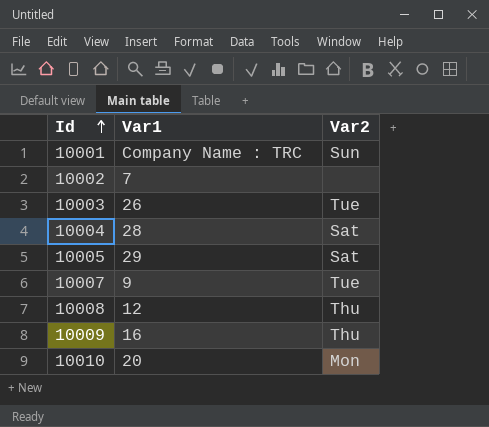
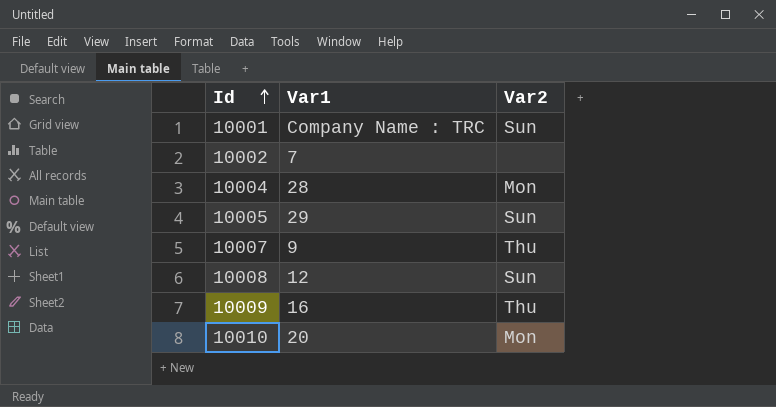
row 10003: 26 | Tue -> none
10004 | Var2: Sat -> Mon
10005 | Var2: Sat -> Sun
10007 | Var2: Tue -> Thu
10008 | Var2: Thu -> Sun

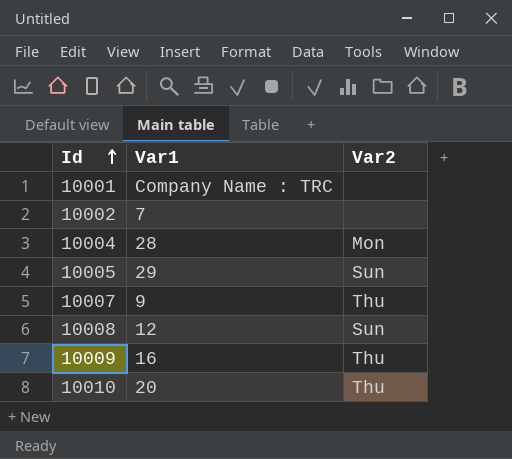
10001 | Var2: Sun -> none
10010 | Var2: Mon -> Thu

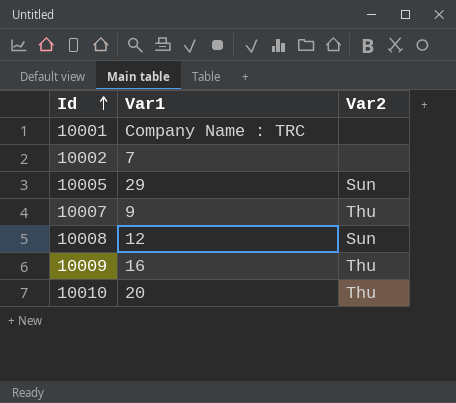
row 10004: 28 | Mon -> none

